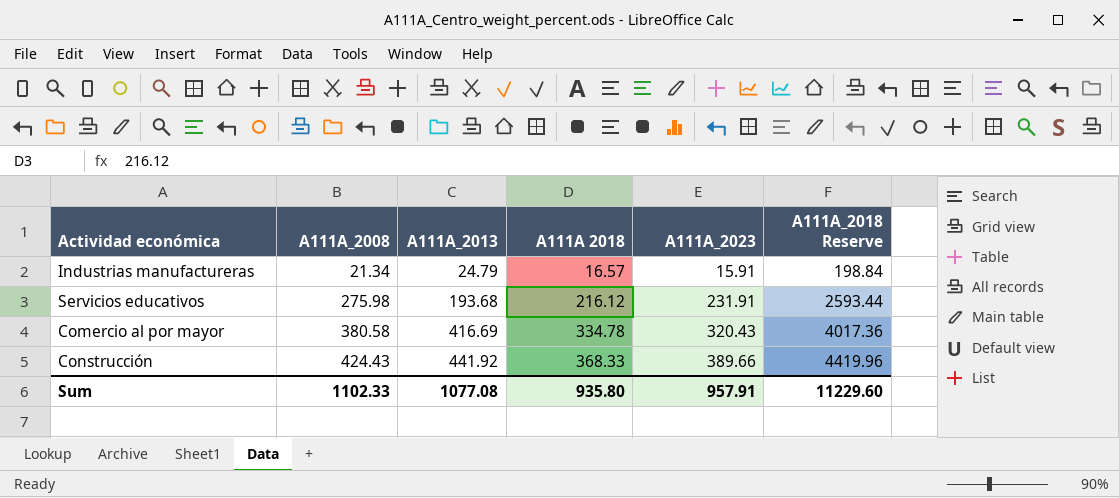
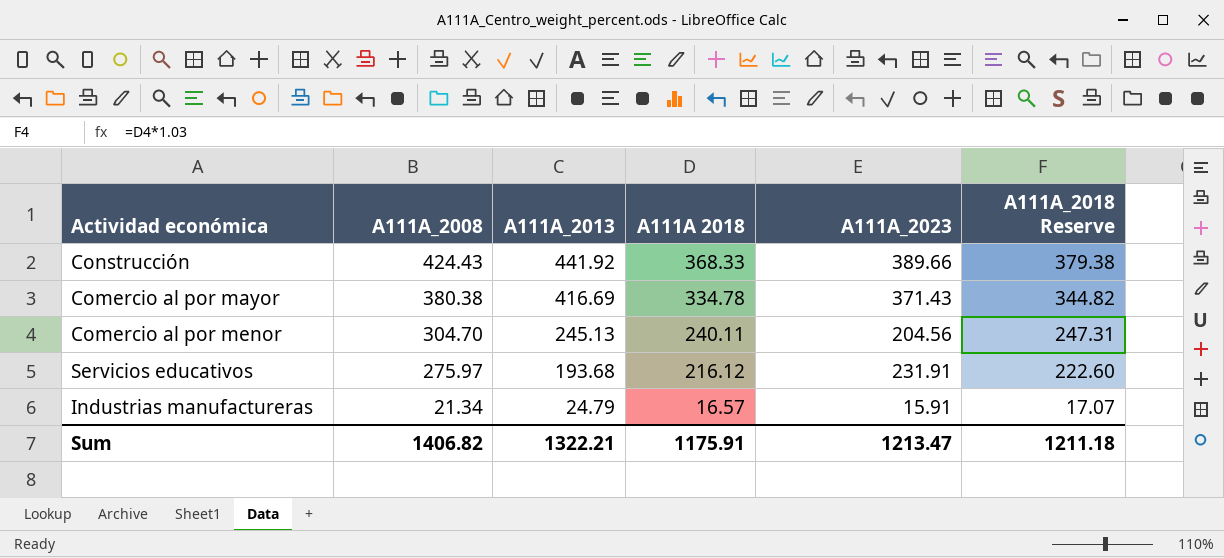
row order: A111A_2008 ascending -> A111A_2008 descending
column A111A_2018 Reserve | formula: [A111A 2018] * 12 -> [A111A 2018] * 1.03
Comercio al por mayor | A111A_2008: 380.58 -> 380.38
Comercio al por mayor | A111A_2023: 320.43 -> 371.43
row Comercio al por menor: none -> 304.70 | 245.13 | 240.11 | 204.56 | 247.31
Servicios educativos | A111A_2008: 275.98 -> 275.97
Sum | A111A_2008: 1102.33 -> 1406.82
Sum | A111A_2013: 1077.08 -> 1322.21
Sum | A111A 2018: 935.80 -> 1175.91
Sum | A111A_2023: 957.91 -> 1213.47
Sum | A111A_2018 Reserve: 11229.60 -> 1211.18

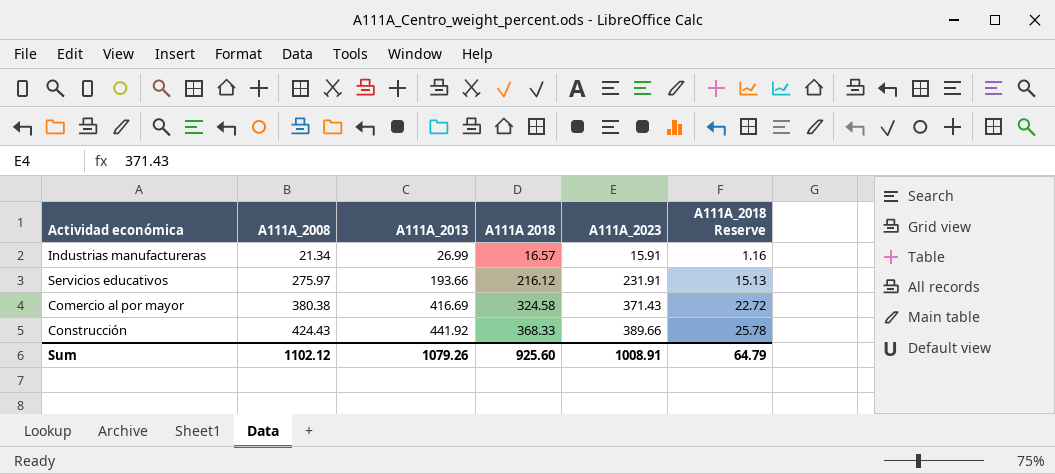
row order: A111A_2008 descending -> A111A_2008 ascending
column A111A_2018 Reserve | formula: [A111A 2018] * 1.03 -> [A111A 2018] * 0.07
row Comercio al por menor: 304.70 | 245.13 | 240.11 | 204.56 | 247.31 -> none
Industrias manufactureras | A111A_2013: 24.79 -> 26.99
Servicios educativos | A111A_2013: 193.68 -> 193.66
Comercio al por mayor | A111A 2018: 334.78 -> 324.58
Sum | A111A_2008: 1406.82 -> 1102.12
Sum | A111A_2013: 1322.21 -> 1079.26
Sum | A111A 2018: 1175.91 -> 925.60
Sum | A111A_2023: 1213.47 -> 1008.91
Sum | A111A_2018 Reserve: 1211.18 -> 64.79

